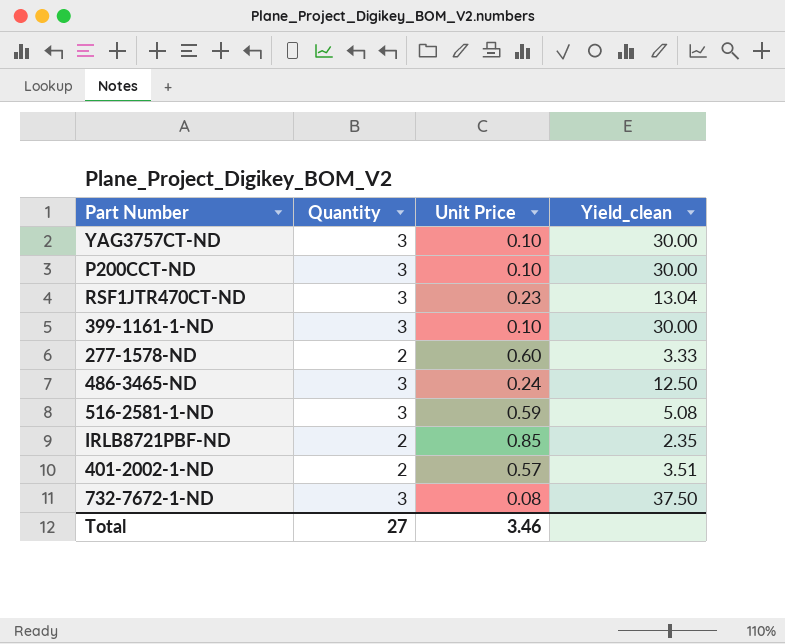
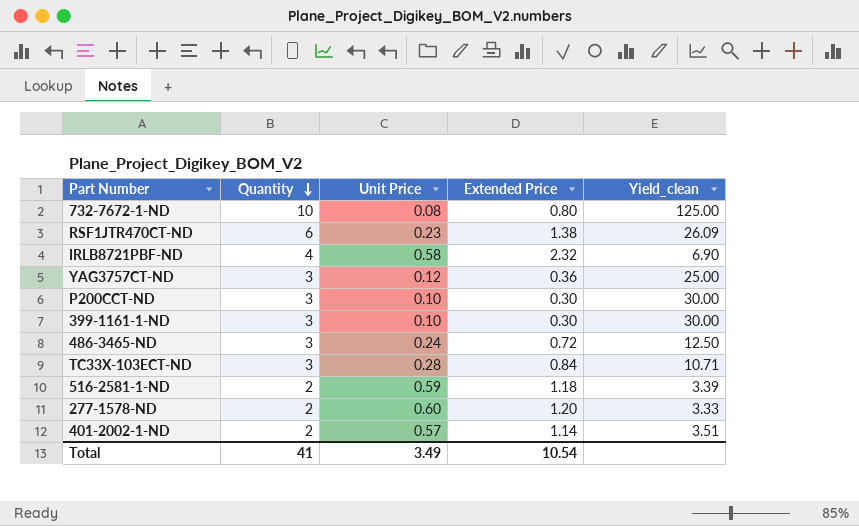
row order: none -> Quantity descending
column Extended Price | formula: none -> [Quantity] * [Unit Price]
732-7672-1-ND | Quantity: 3 -> 10
732-7672-1-ND | Yield_clean: 37.50 -> 125.00
RSF1JTR470CT-ND | Quantity: 3 -> 6
RSF1JTR470CT-ND | Yield_clean: 13.04 -> 26.09
IRLB8721PBF-ND | Quantity: 2 -> 4
IRLB8721PBF-ND | Unit Price: 0.85 -> 0.58
IRLB8721PBF-ND | Yield_clean: 2.35 -> 6.90
YAG3757CT-ND | Unit Price: 0.10 -> 0.12
YAG3757CT-ND | Yield_clean: 30.00 -> 25.00
row TC33X-103ECT-ND: none -> 3 | 0.28 | 0.84 | 10.71
516-2581-1-ND | Quantity: 3 -> 2
516-2581-1-ND | Yield_clean: 5.08 -> 3.39
Total | Quantity: 27 -> 41
Total | Unit Price: 3.46 -> 3.49

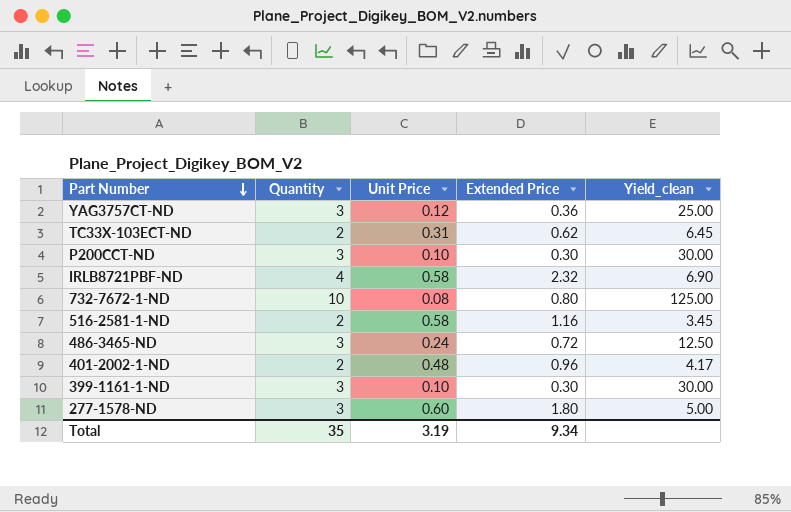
row order: Quantity descending -> Part Number descending
row RSF1JTR470CT-ND: 6 | 0.23 | 1.38 | 26.09 -> none
TC33X-103ECT-ND | Quantity: 3 -> 2
TC33X-103ECT-ND | Unit Price: 0.28 -> 0.31
TC33X-103ECT-ND | Extended Price: 0.84 -> 0.62
TC33X-103ECT-ND | Yield_clean: 10.71 -> 6.45
516-2581-1-ND | Unit Price: 0.59 -> 0.58
516-2581-1-ND | Extended Price: 1.18 -> 1.16
516-2581-1-ND | Yield_clean: 3.39 -> 3.45
401-2002-1-ND | Unit Price: 0.57 -> 0.48
401-2002-1-ND | Extended Price: 1.14 -> 0.96
401-2002-1-ND | Yield_clean: 3.51 -> 4.17
277-1578-ND | Quantity: 2 -> 3
277-1578-ND | Extended Price: 1.20 -> 1.80
277-1578-ND | Yield_clean: 3.33 -> 5.00
Total | Quantity: 41 -> 35
Total | Unit Price: 3.49 -> 3.19
Total | Extended Price: 10.54 -> 9.34

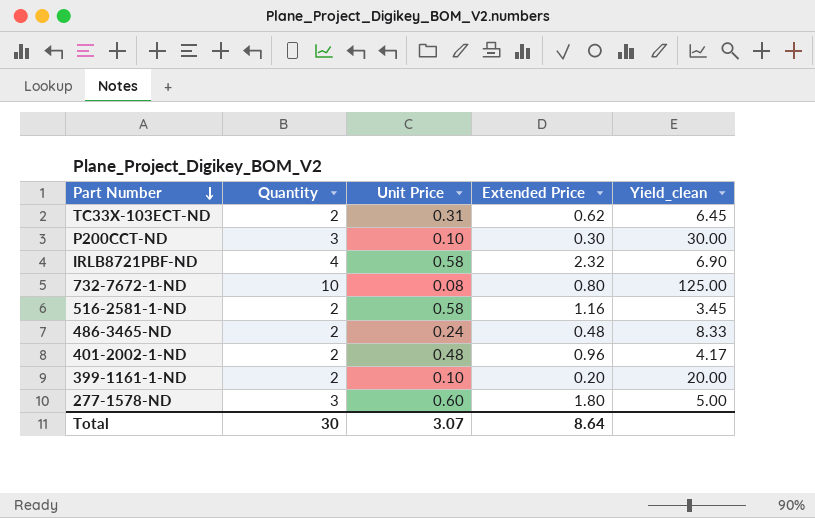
row YAG3757CT-ND: 3 | 0.12 | 0.36 | 25.00 -> none
486-3465-ND | Quantity: 3 -> 2
486-3465-ND | Extended Price: 0.72 -> 0.48
486-3465-ND | Yield_clean: 12.50 -> 8.33
399-1161-1-ND | Quantity: 3 -> 2
399-1161-1-ND | Extended Price: 0.30 -> 0.20
399-1161-1-ND | Yield_clean: 30.00 -> 20.00
Total | Quantity: 35 -> 30
Total | Unit Price: 3.19 -> 3.07
Total | Extended Price: 9.34 -> 8.64

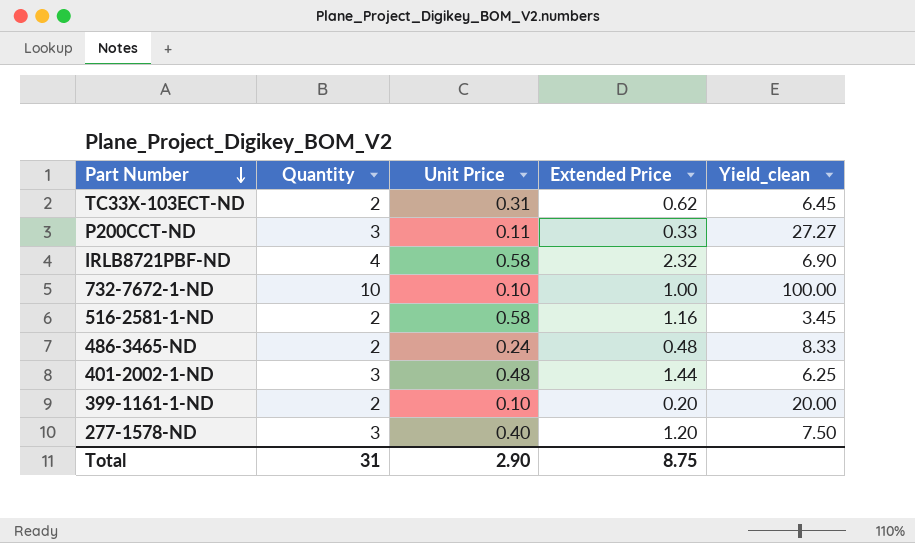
P200CCT-ND | Unit Price: 0.10 -> 0.11
P200CCT-ND | Extended Price: 0.30 -> 0.33
P200CCT-ND | Yield_clean: 30.00 -> 27.27
732-7672-1-ND | Unit Price: 0.08 -> 0.10
732-7672-1-ND | Extended Price: 0.80 -> 1.00
732-7672-1-ND | Yield_clean: 125.00 -> 100.00
401-2002-1-ND | Quantity: 2 -> 3
401-2002-1-ND | Extended Price: 0.96 -> 1.44
401-2002-1-ND | Yield_clean: 4.17 -> 6.25
277-1578-ND | Unit Price: 0.60 -> 0.40
277-1578-ND | Extended Price: 1.80 -> 1.20
277-1578-ND | Yield_clean: 5.00 -> 7.50
Total | Quantity: 30 -> 31
Total | Unit Price: 3.07 -> 2.90
Total | Extended Price: 8.64 -> 8.75

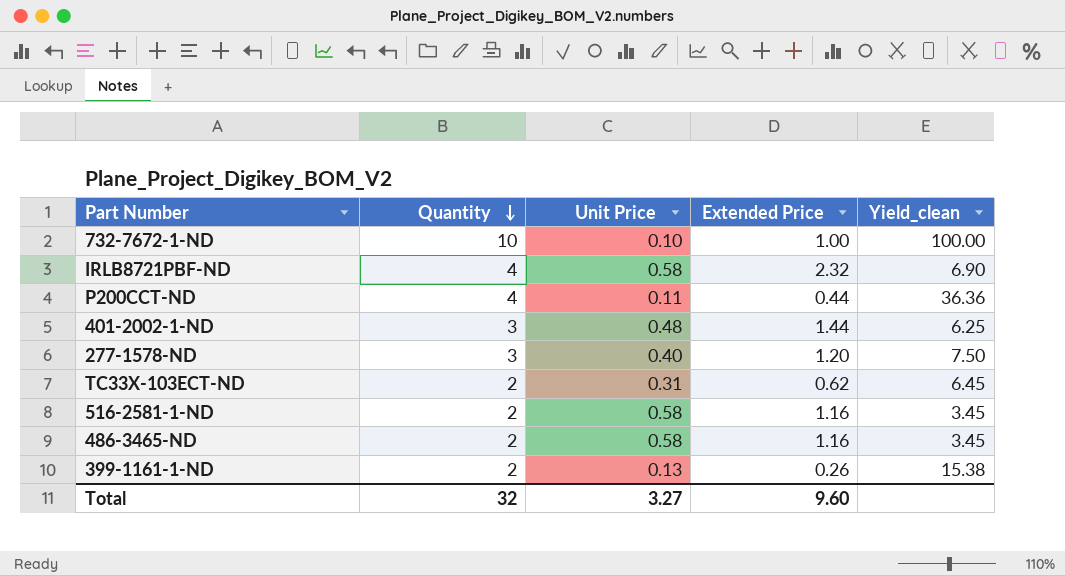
row order: Part Number descending -> Quantity descending
P200CCT-ND | Quantity: 3 -> 4
P200CCT-ND | Extended Price: 0.33 -> 0.44
P200CCT-ND | Yield_clean: 27.27 -> 36.36
486-3465-ND | Unit Price: 0.24 -> 0.58
486-3465-ND | Extended Price: 0.48 -> 1.16
486-3465-ND | Yield_clean: 8.33 -> 3.45
399-1161-1-ND | Unit Price: 0.10 -> 0.13
399-1161-1-ND | Extended Price: 0.20 -> 0.26
399-1161-1-ND | Yield_clean: 20.00 -> 15.38
Total | Quantity: 31 -> 32
Total | Unit Price: 2.90 -> 3.27
Total | Extended Price: 8.75 -> 9.60

